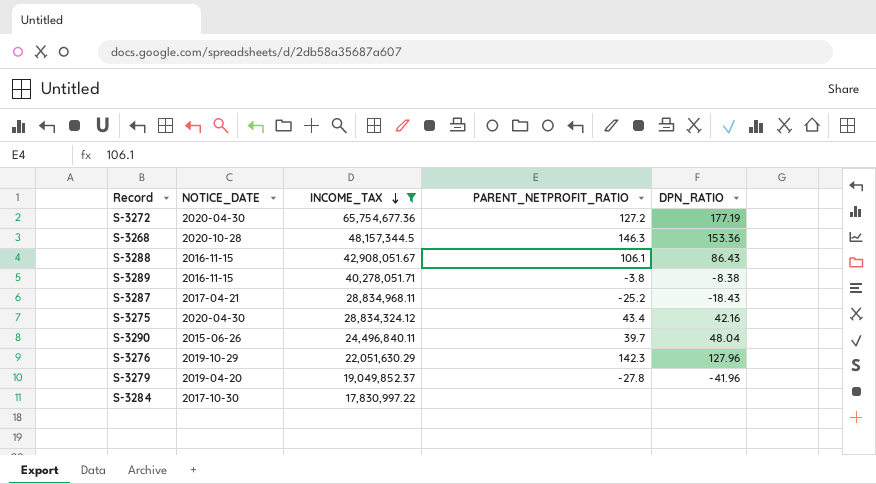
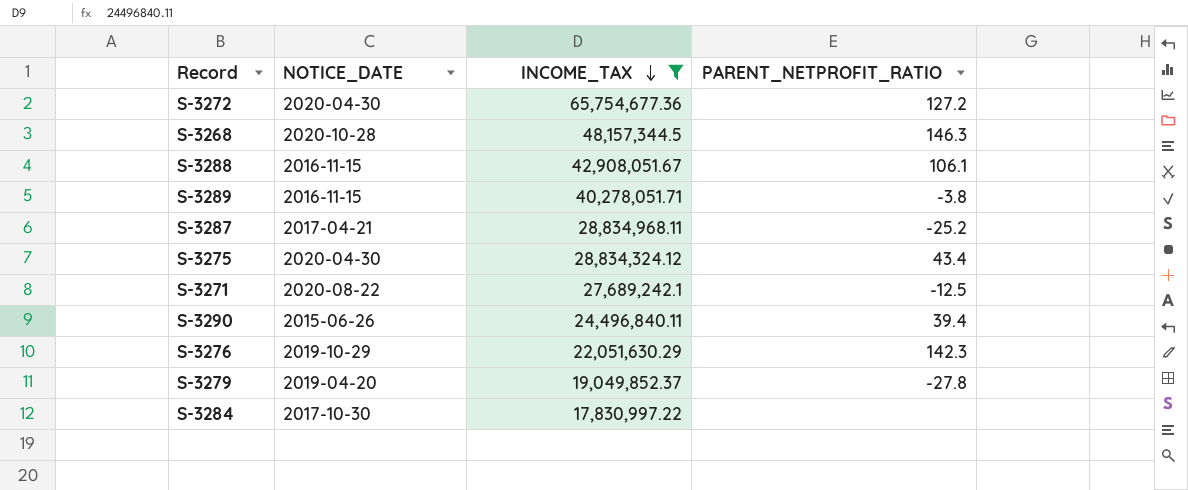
column DPN_RATIO | position: 5 -> none
row S-3271: none -> 2020-08-22 | 27,689,242.1 | -12.5
S-3290 | PARENT_NETPROFIT_RATIO: 39.7 -> 39.4

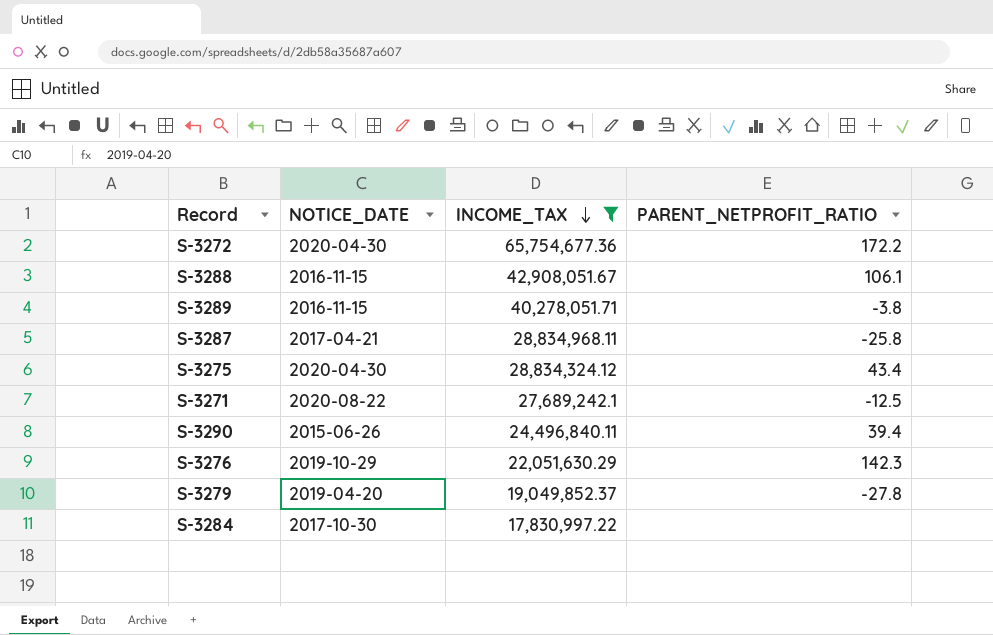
row S-3268: 2020-10-28 | 48,157,344.5 | 146.3 -> none
S-3272 | PARENT_NETPROFIT_RATIO: 127.2 -> 172.2
S-3287 | PARENT_NETPROFIT_RATIO: -25.2 -> -25.8

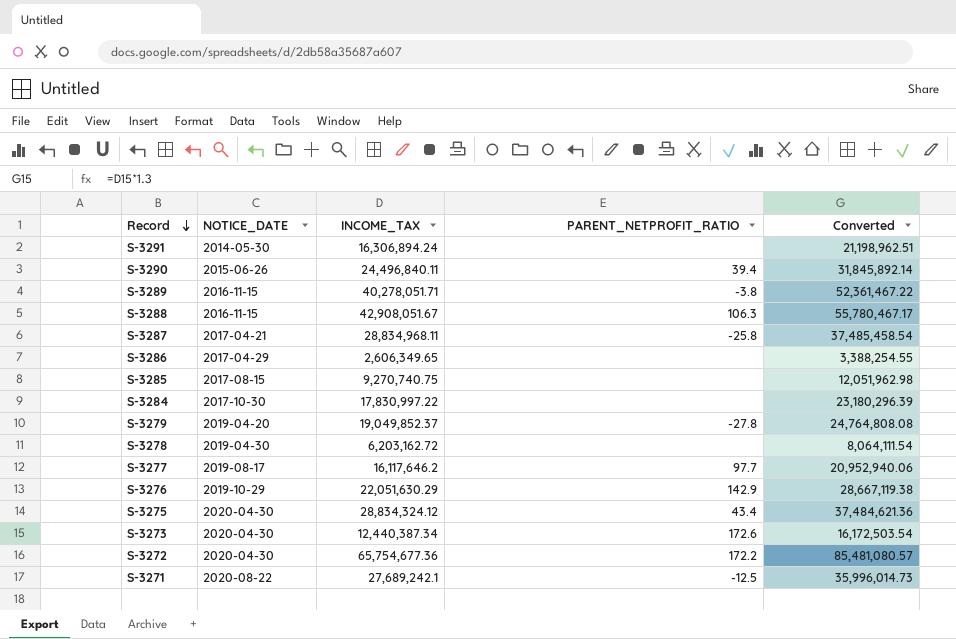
filter: INCOME_TAX >= 17,830,997.22 -> none
row order: INCOME_TAX descending -> Record descending
column Converted | formula: none -> [INCOME_TAX] * 1.3
S-3288 | PARENT_NETPROFIT_RATIO: 106.1 -> 106.3
S-3276 | PARENT_NETPROFIT_RATIO: 142.3 -> 142.9

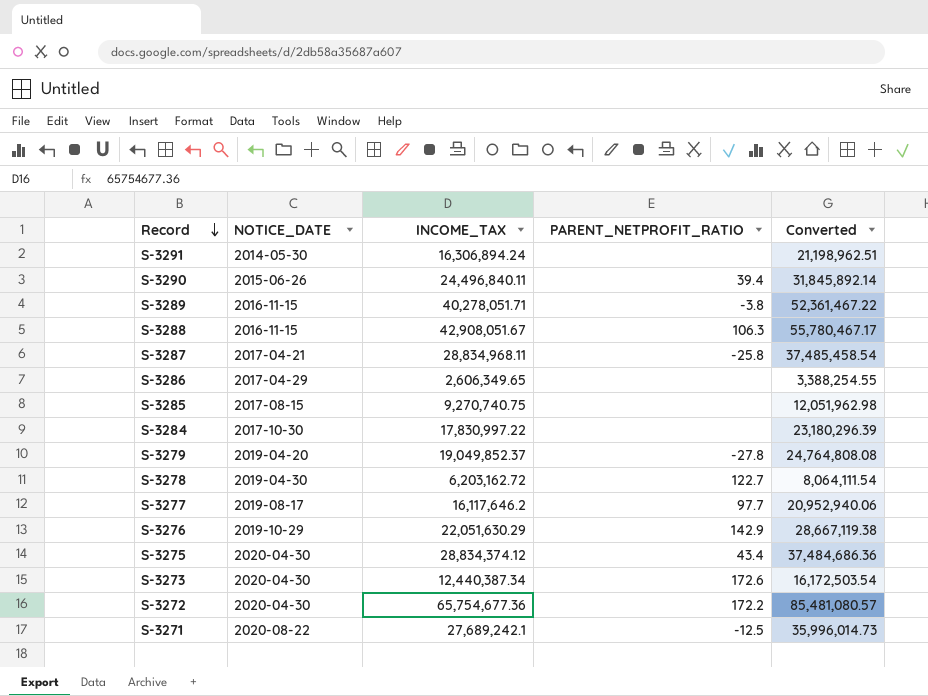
S-3278 | PARENT_NETPROFIT_RATIO: none -> 122.7
S-3275 | INCOME_TAX: 28,834,324.12 -> 28,834,374.12
S-3275 | Converted: 37,484,621.36 -> 37,484,686.36

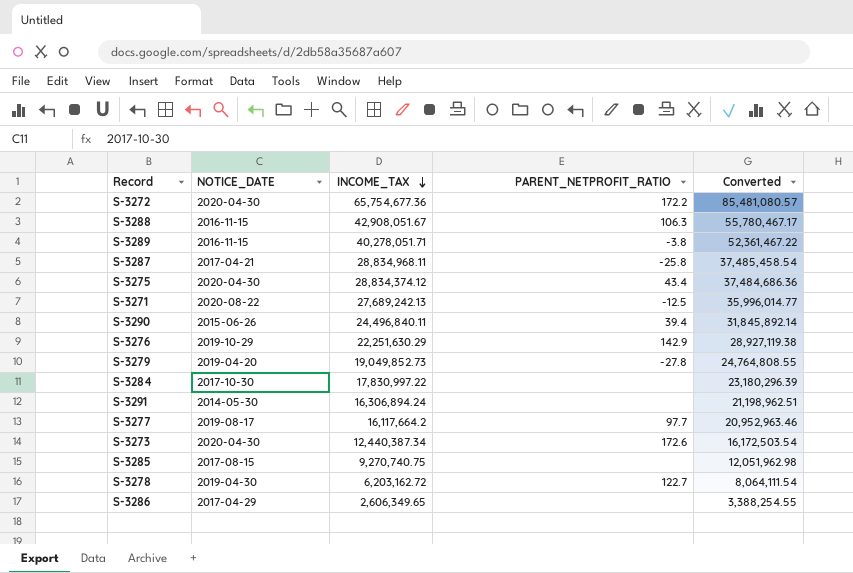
row order: Record descending -> INCOME_TAX descending
S-3271 | INCOME_TAX: 27,689,242.1 -> 27,689,242.13
S-3271 | Converted: 35,996,014.73 -> 35,996,014.77
S-3276 | INCOME_TAX: 22,051,630.29 -> 22,251,630.29
S-3276 | Converted: 28,667,119.38 -> 28,927,119.38
S-3279 | INCOME_TAX: 19,049,852.37 -> 19,049,852.73
S-3279 | Converted: 24,764,808.08 -> 24,764,808.55
S-3277 | INCOME_TAX: 16,117,646.2 -> 16,117,664.2
S-3277 | Converted: 20,952,940.06 -> 20,952,963.46

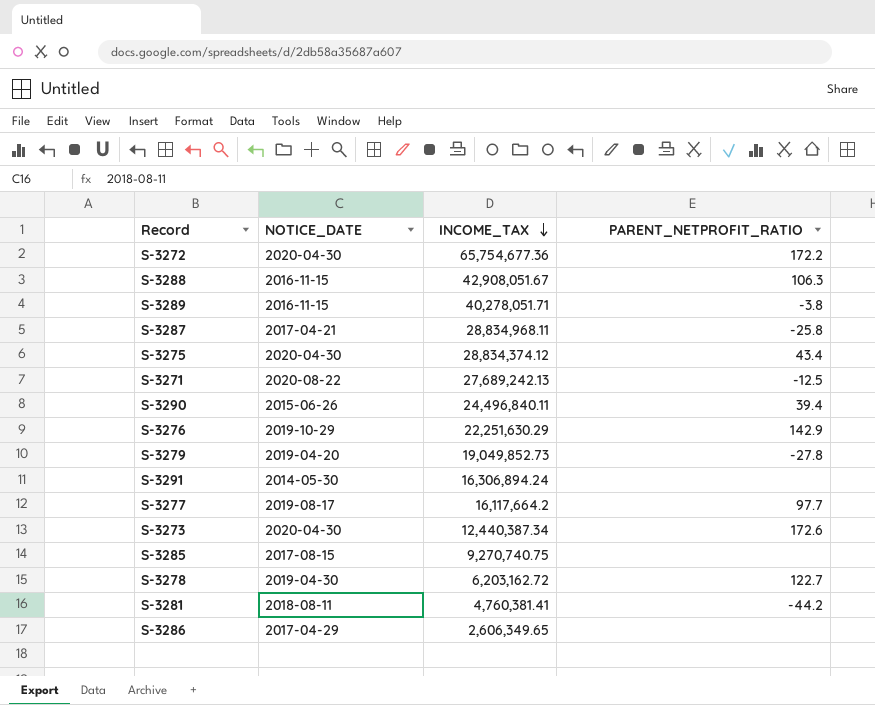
column Converted | formula: [INCOME_TAX] * 1.3 -> none
row S-3284: 2017-10-30 | 17,830,997.22 | none | 23,180,296.39 -> none
row S-3281: none -> 2018-08-11 | 4,760,381.41 | -44.2

